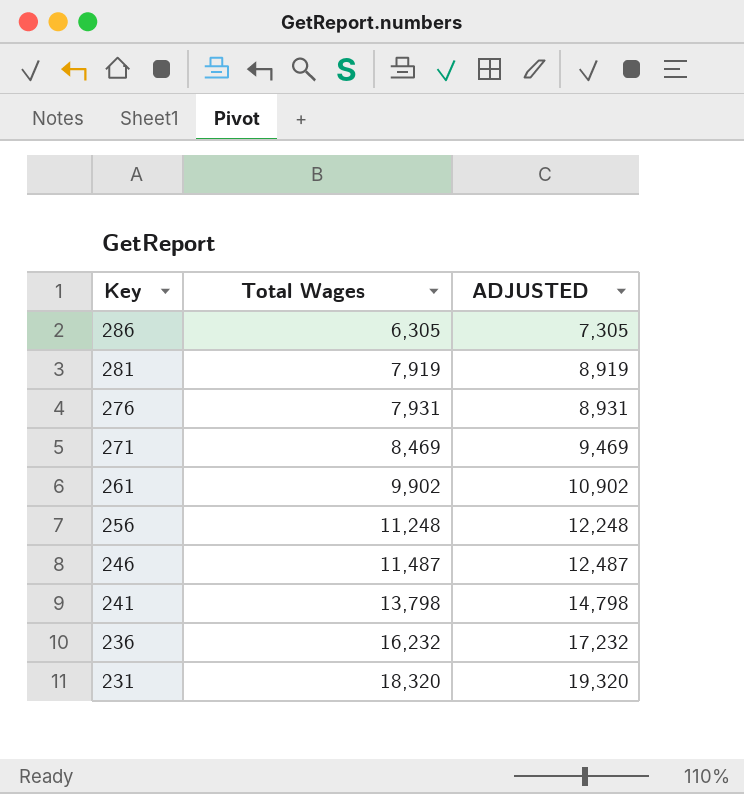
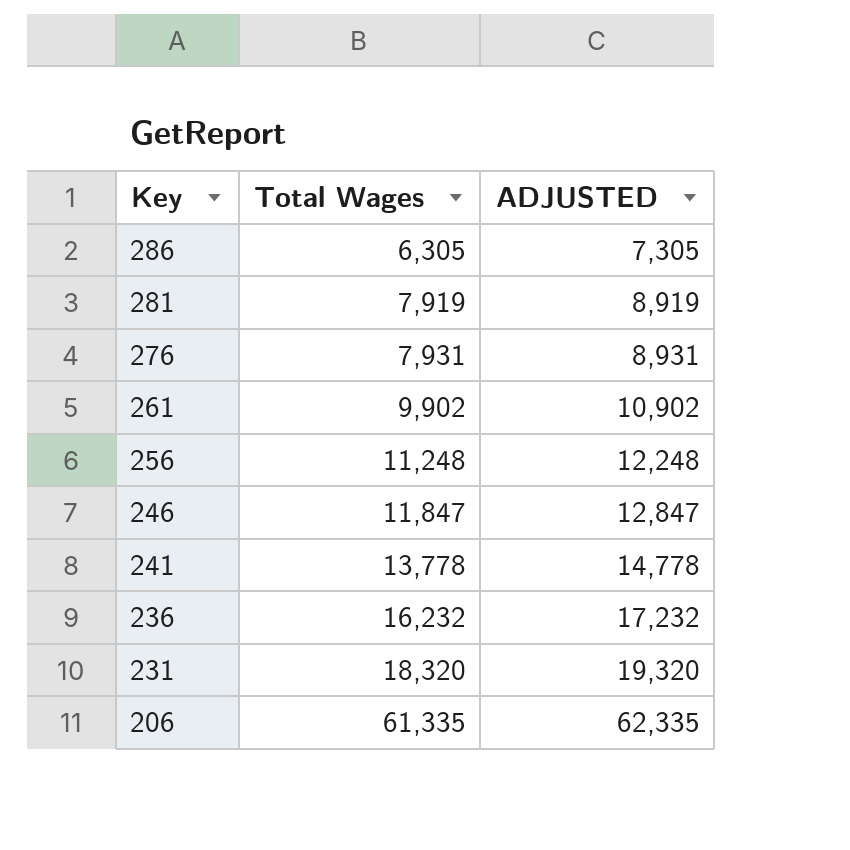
row 271: 8,469 | 9,469 -> none
246 | Total Wages: 11,487 -> 11,847
246 | ADJUSTED: 12,487 -> 12,847
241 | Total Wages: 13,798 -> 13,778
241 | ADJUSTED: 14,798 -> 14,778
row 206: none -> 61,335 | 62,335

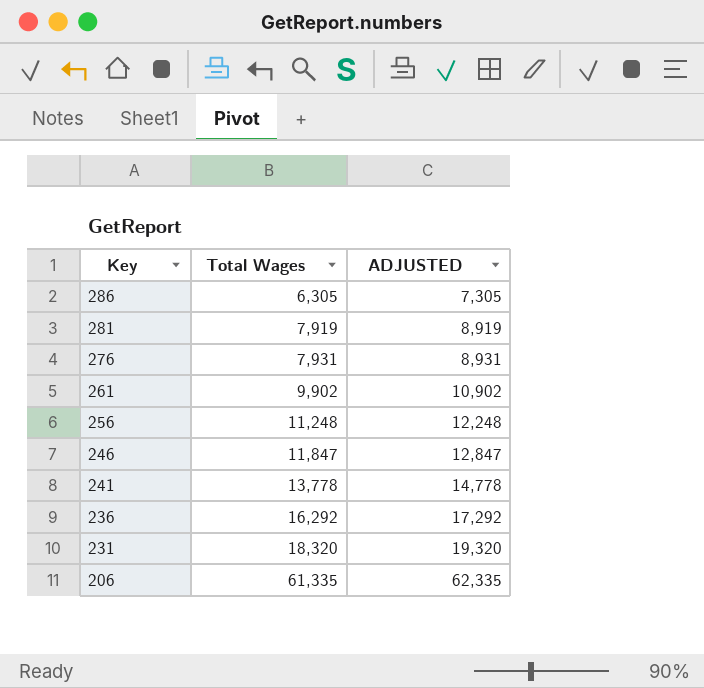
236 | Total Wages: 16,232 -> 16,292
236 | ADJUSTED: 17,232 -> 17,292

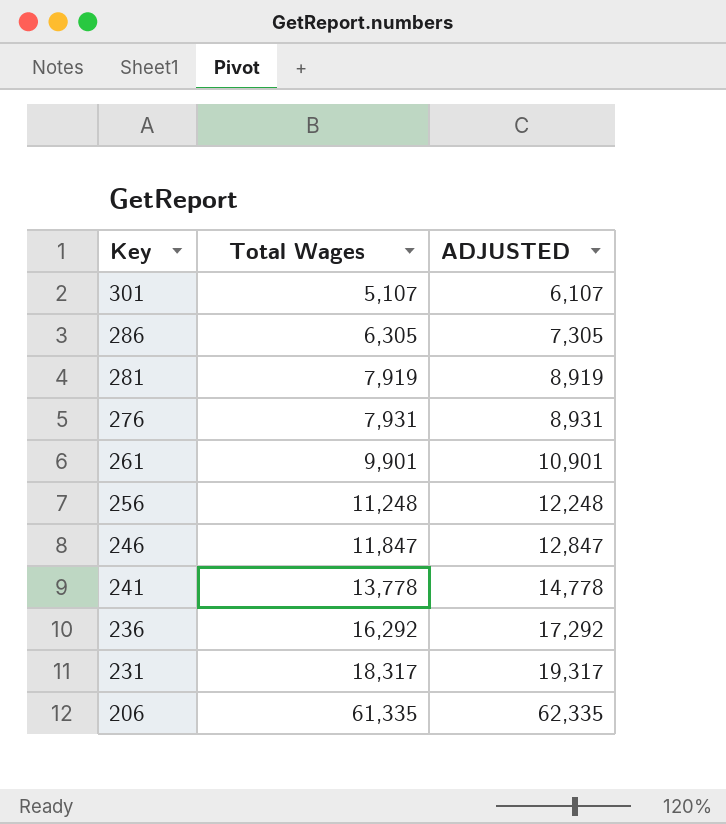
row 301: none -> 5,107 | 6,107
261 | Total Wages: 9,902 -> 9,901
261 | ADJUSTED: 10,902 -> 10,901
231 | Total Wages: 18,320 -> 18,317
231 | ADJUSTED: 19,320 -> 19,317

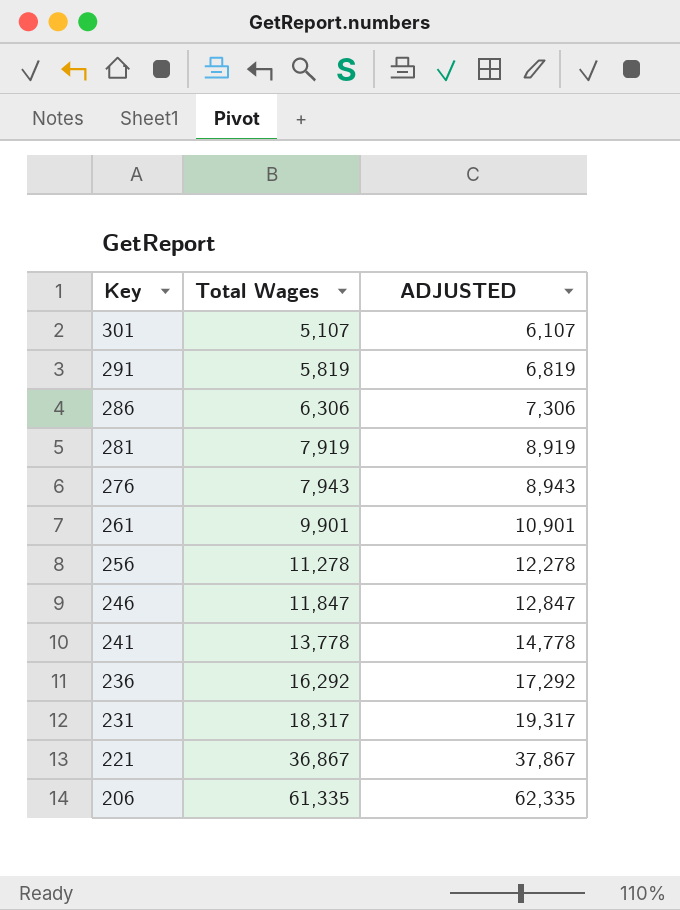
row 291: none -> 5,819 | 6,819
286 | Total Wages: 6,305 -> 6,306
286 | ADJUSTED: 7,305 -> 7,306
276 | Total Wages: 7,931 -> 7,943
276 | ADJUSTED: 8,931 -> 8,943
256 | Total Wages: 11,248 -> 11,278
256 | ADJUSTED: 12,248 -> 12,278
row 221: none -> 36,867 | 37,867

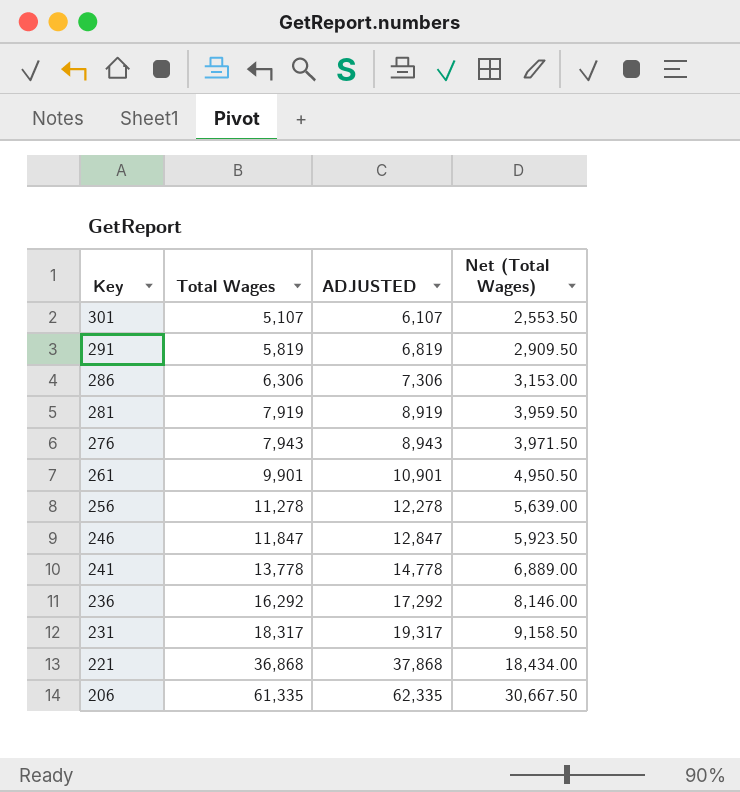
column Net (Total Wages) | formula: none -> [Total Wages] * 0.5
221 | Total Wages: 36,867 -> 36,868
221 | ADJUSTED: 37,867 -> 37,868

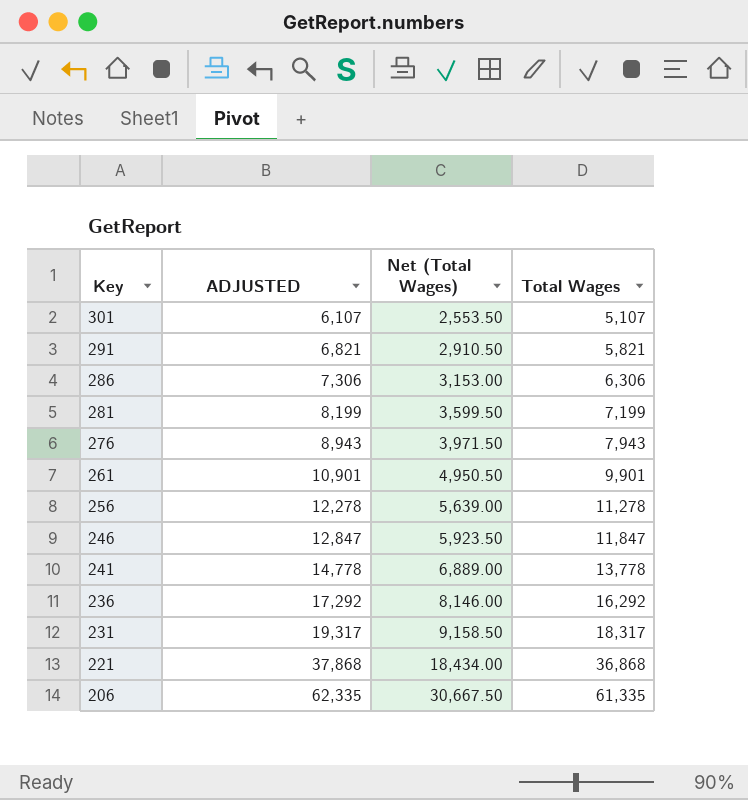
column Total Wages | position: 2 -> 4
291 | ADJUSTED: 6,819 -> 6,821
291 | Net (Total Wages): 2,909.50 -> 2,910.50
291 | Total Wages: 5,819 -> 5,821
281 | ADJUSTED: 8,919 -> 8,199
281 | Net (Total Wages): 3,959.50 -> 3,599.50
281 | Total Wages: 7,919 -> 7,199

